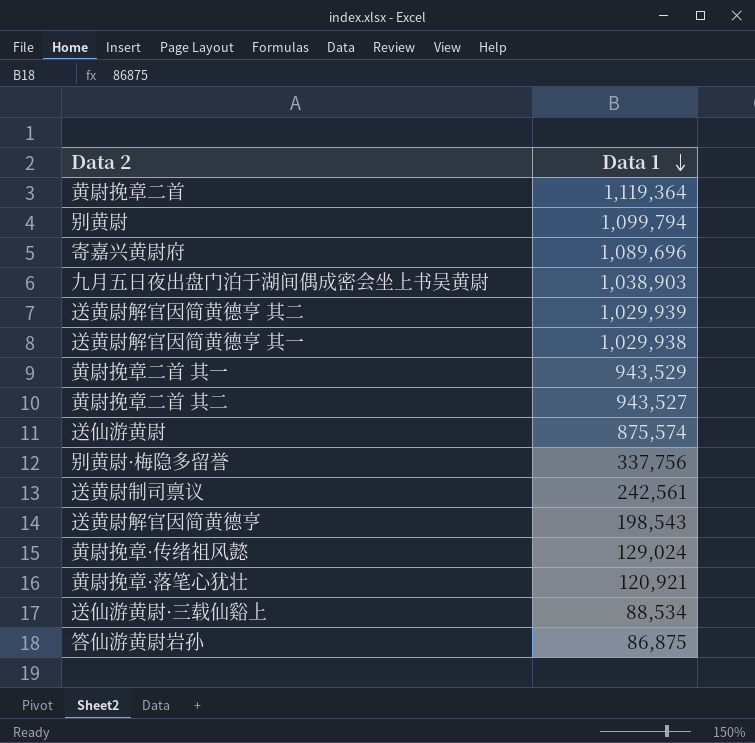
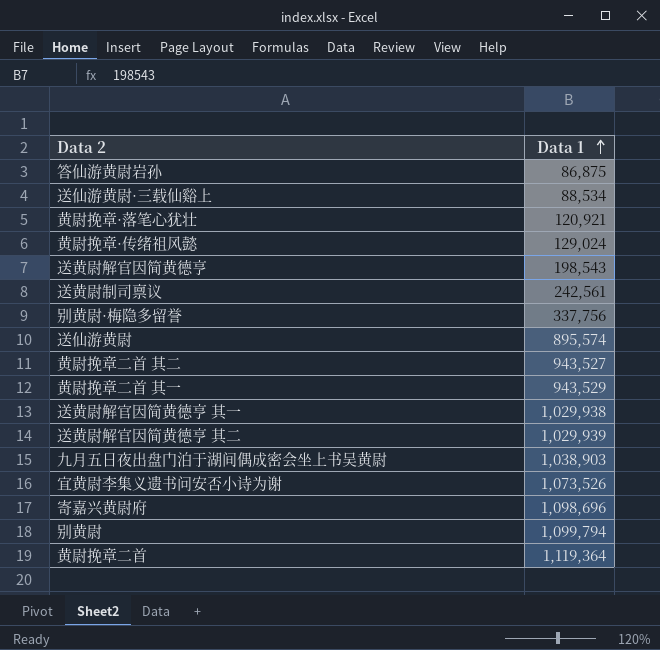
row order: Data 1 descending -> Data 1 ascending
送仙游黄尉 | Data 1: 875,574 -> 895,574
row 宜黄尉李集义遗书问安否小诗为谢: none -> 1,073,526
寄嘉兴黄尉府 | Data 1: 1,089,696 -> 1,098,696

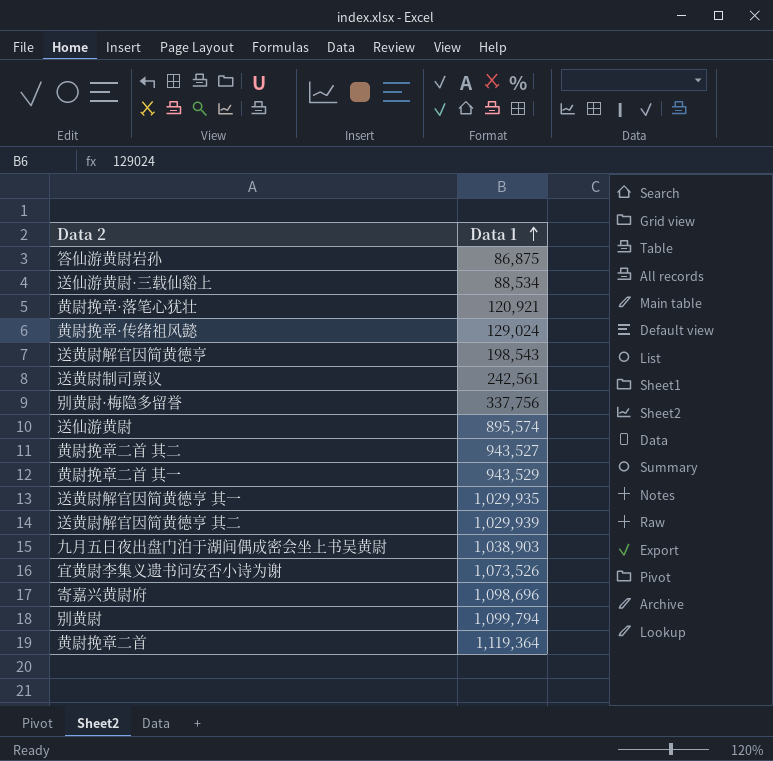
送黄尉解官因简黄德亨 其一 | Data 1: 1,029,938 -> 1,029,935

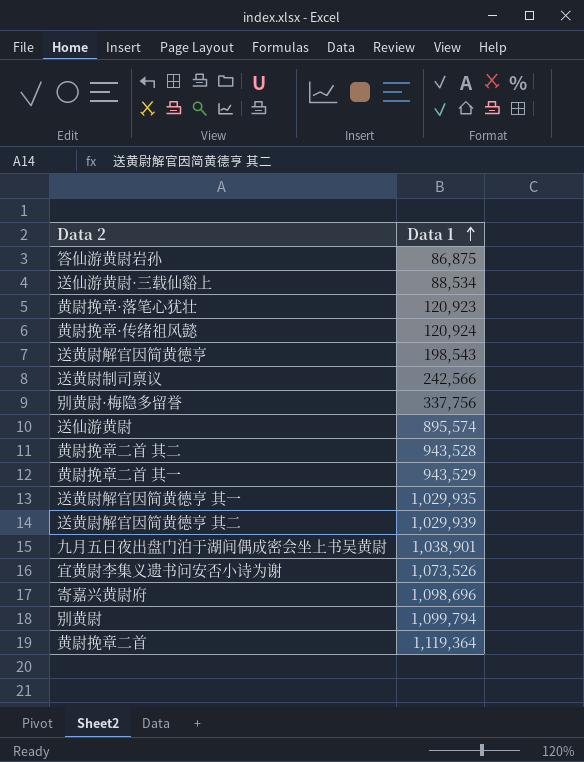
黄尉挽章·落笔心犹壮 | Data 1: 120,921 -> 120,923
黄尉挽章·传绪祖风懿 | Data 1: 129,024 -> 120,924
送黄尉制司禀议 | Data 1: 242,561 -> 242,566
黄尉挽章二首 其二 | Data 1: 943,527 -> 943,528
九月五日夜出盘门泊于湖间偶成密会坐上书吴黄尉 | Data 1: 1,038,903 -> 1,038,901

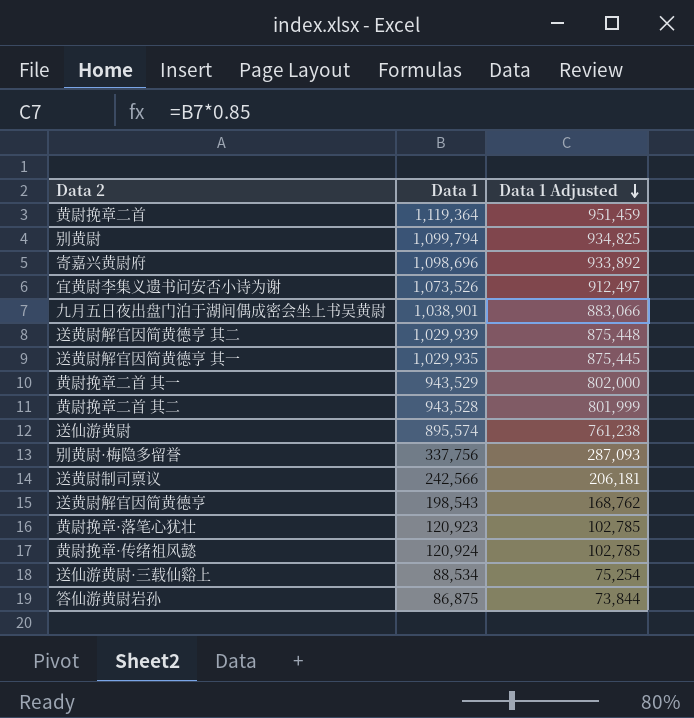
row order: Data 1 ascending -> Data 1 Adjusted descending
column Data 1 Adjusted | formula: none -> [Data 1] * 0.85

